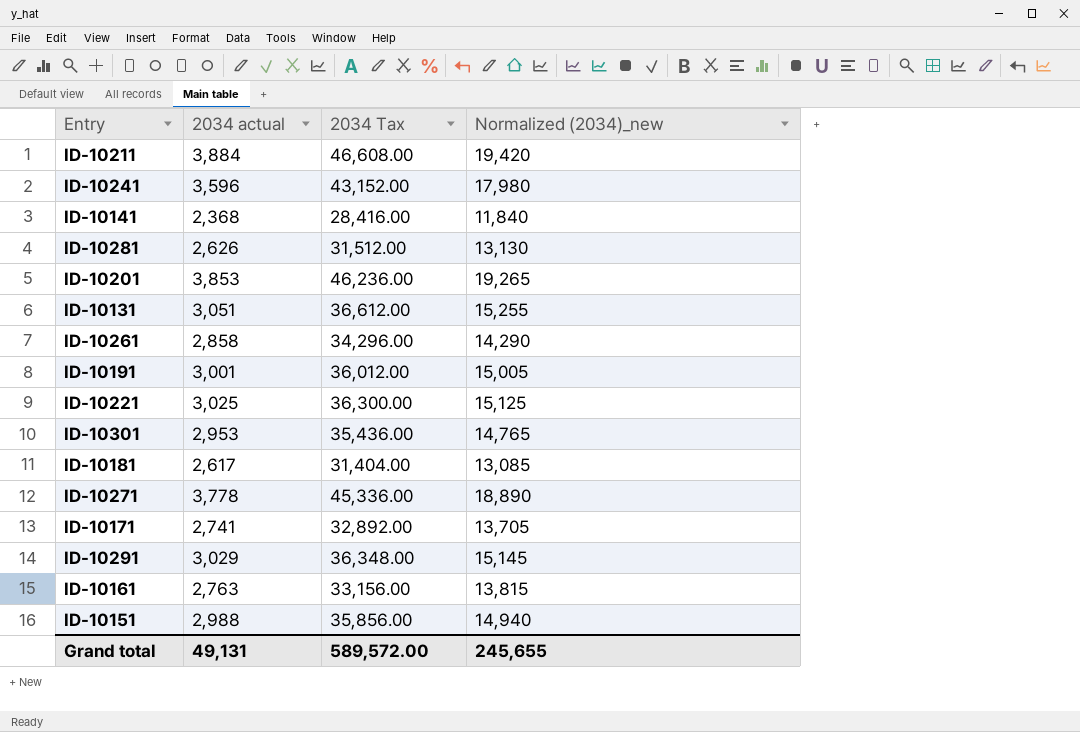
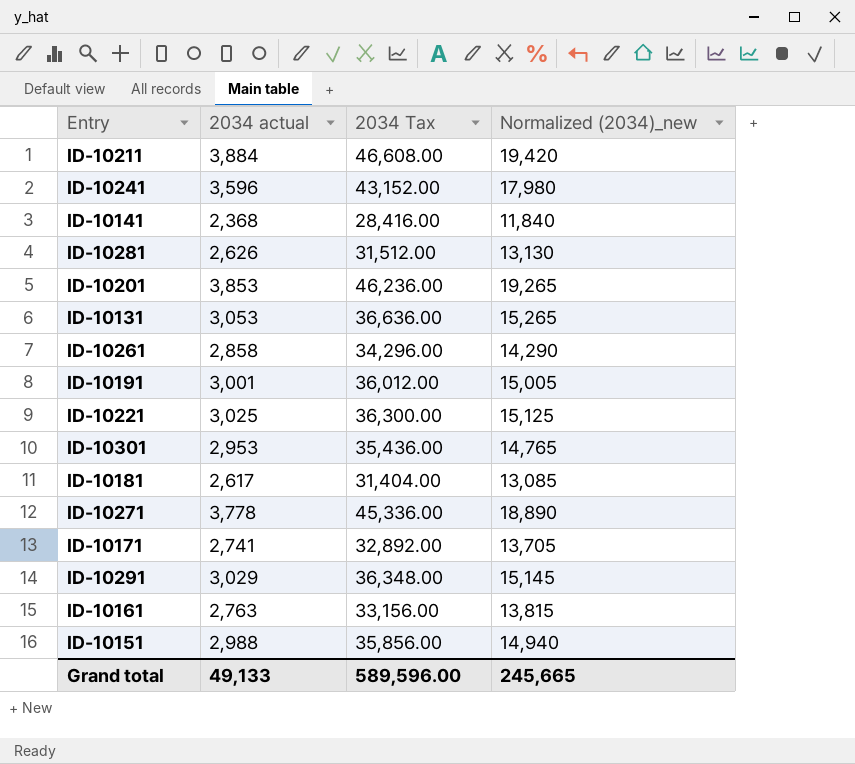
ID-10131 | 2034 actual: 3,051 -> 3,053
ID-10131 | 2034 Tax: 36,612.00 -> 36,636.00
ID-10131 | Normalized (2034)_new: 15,255 -> 15,265
Grand total | 2034 actual: 49,131 -> 49,133
Grand total | 2034 Tax: 589,572.00 -> 589,596.00
Grand total | Normalized (2034)_new: 245,655 -> 245,665

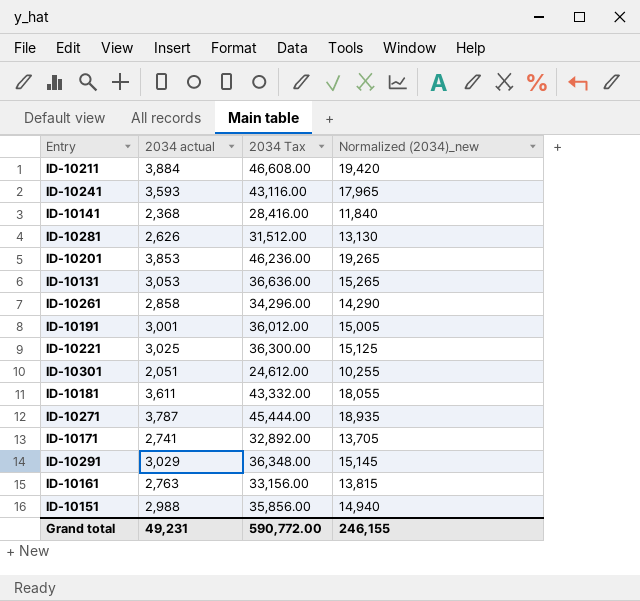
ID-10241 | 2034 actual: 3,596 -> 3,593
ID-10241 | 2034 Tax: 43,152.00 -> 43,116.00
ID-10241 | Normalized (2034)_new: 17,980 -> 17,965
ID-10301 | 2034 actual: 2,953 -> 2,051
ID-10301 | 2034 Tax: 35,436.00 -> 24,612.00
ID-10301 | Normalized (2034)_new: 14,765 -> 10,255
ID-10181 | 2034 actual: 2,617 -> 3,611
ID-10181 | 2034 Tax: 31,404.00 -> 43,332.00
ID-10181 | Normalized (2034)_new: 13,085 -> 18,055
ID-10271 | 2034 actual: 3,778 -> 3,787
ID-10271 | 2034 Tax: 45,336.00 -> 45,444.00
ID-10271 | Normalized (2034)_new: 18,890 -> 18,935
Grand total | 2034 actual: 49,133 -> 49,231
Grand total | 2034 Tax: 589,596.00 -> 590,772.00
Grand total | Normalized (2034)_new: 245,665 -> 246,155

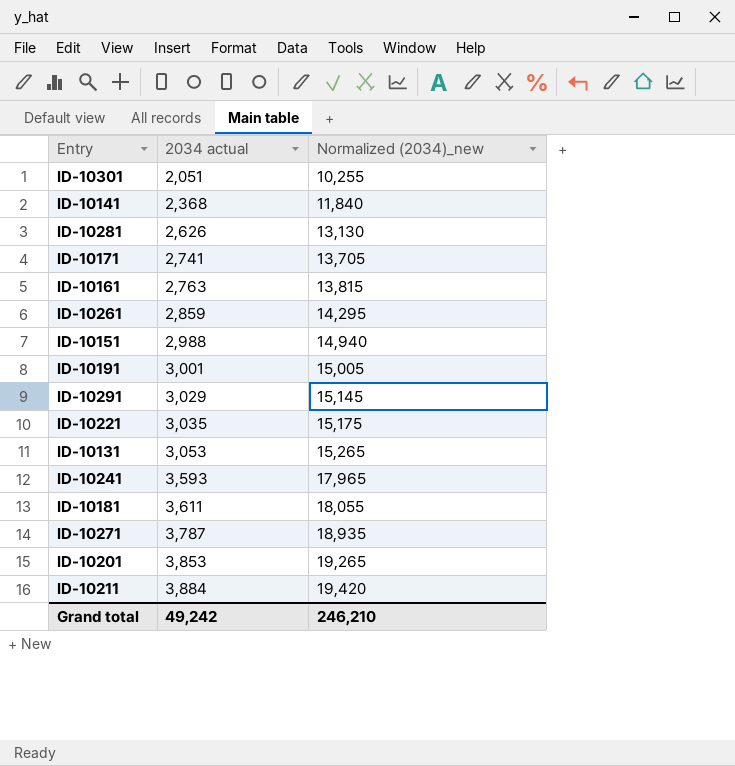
row order: none -> 2034 actual ascending
column 2034 Tax | formula: [2034 actual] * 12 -> none
ID-10261 | 2034 actual: 2,858 -> 2,859
ID-10261 | Normalized (2034)_new: 14,290 -> 14,295
ID-10221 | 2034 actual: 3,025 -> 3,035
ID-10221 | Normalized (2034)_new: 15,125 -> 15,175
Grand total | 2034 actual: 49,231 -> 49,242
Grand total | Normalized (2034)_new: 246,155 -> 246,210

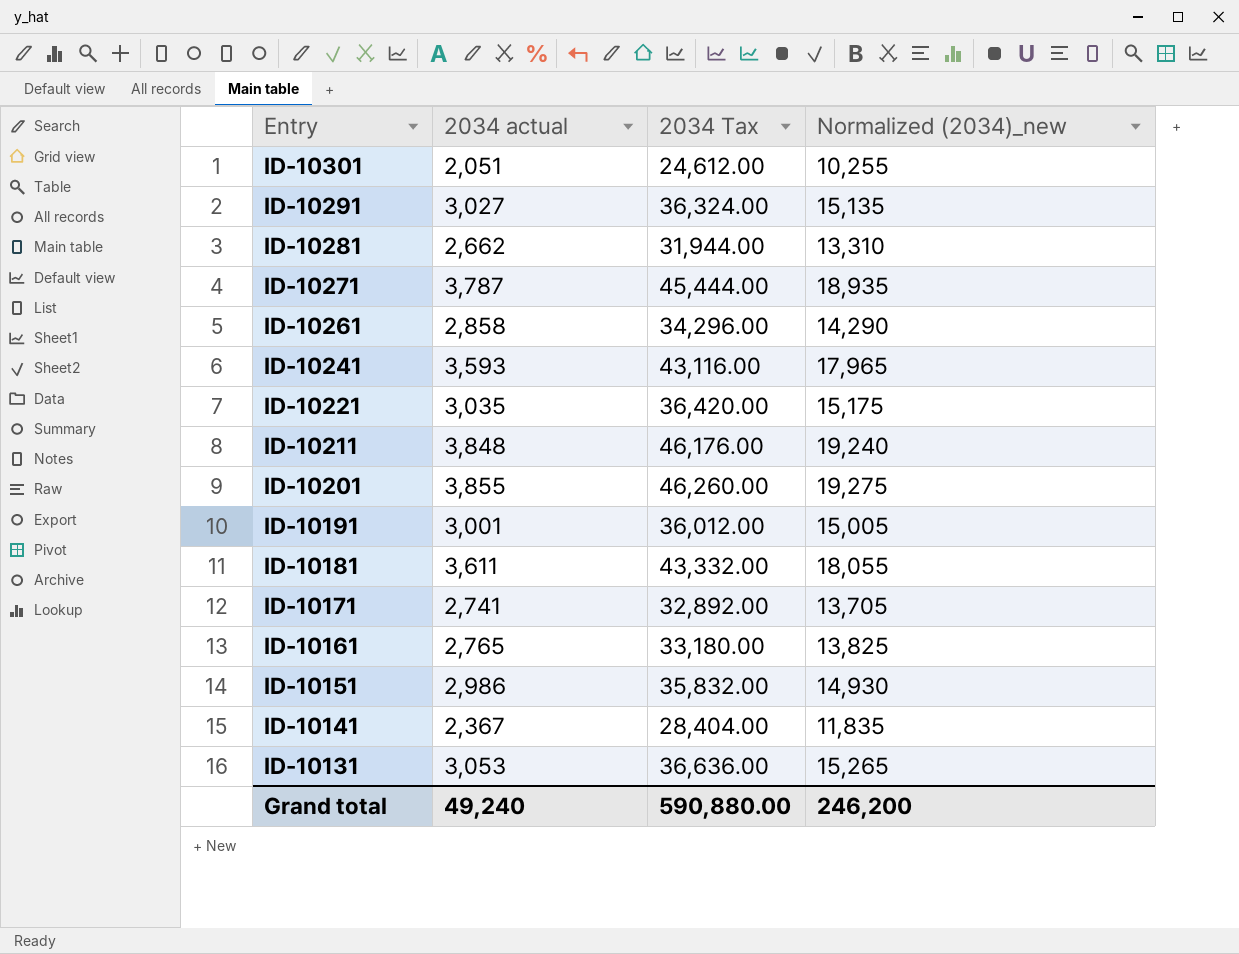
row order: 2034 actual ascending -> Entry descending
column 2034 Tax | formula: none -> [2034 actual] * 12
ID-10291 | 2034 actual: 3,029 -> 3,027
ID-10291 | Normalized (2034)_new: 15,145 -> 15,135
ID-10281 | 2034 actual: 2,626 -> 2,662
ID-10281 | Normalized (2034)_new: 13,130 -> 13,310
ID-10261 | 2034 actual: 2,859 -> 2,858
ID-10261 | Normalized (2034)_new: 14,295 -> 14,290
ID-10211 | 2034 actual: 3,884 -> 3,848
ID-10211 | Normalized (2034)_new: 19,420 -> 19,240
ID-10201 | 2034 actual: 3,853 -> 3,855
ID-10201 | Normalized (2034)_new: 19,265 -> 19,275
ID-10161 | 2034 actual: 2,763 -> 2,765
ID-10161 | Normalized (2034)_new: 13,815 -> 13,825
ID-10151 | 2034 actual: 2,988 -> 2,986
ID-10151 | Normalized (2034)_new: 14,940 -> 14,930
ID-10141 | 2034 actual: 2,368 -> 2,367
ID-10141 | Normalized (2034)_new: 11,840 -> 11,835
Grand total | 2034 actual: 49,242 -> 49,240
Grand total | Normalized (2034)_new: 246,210 -> 246,200

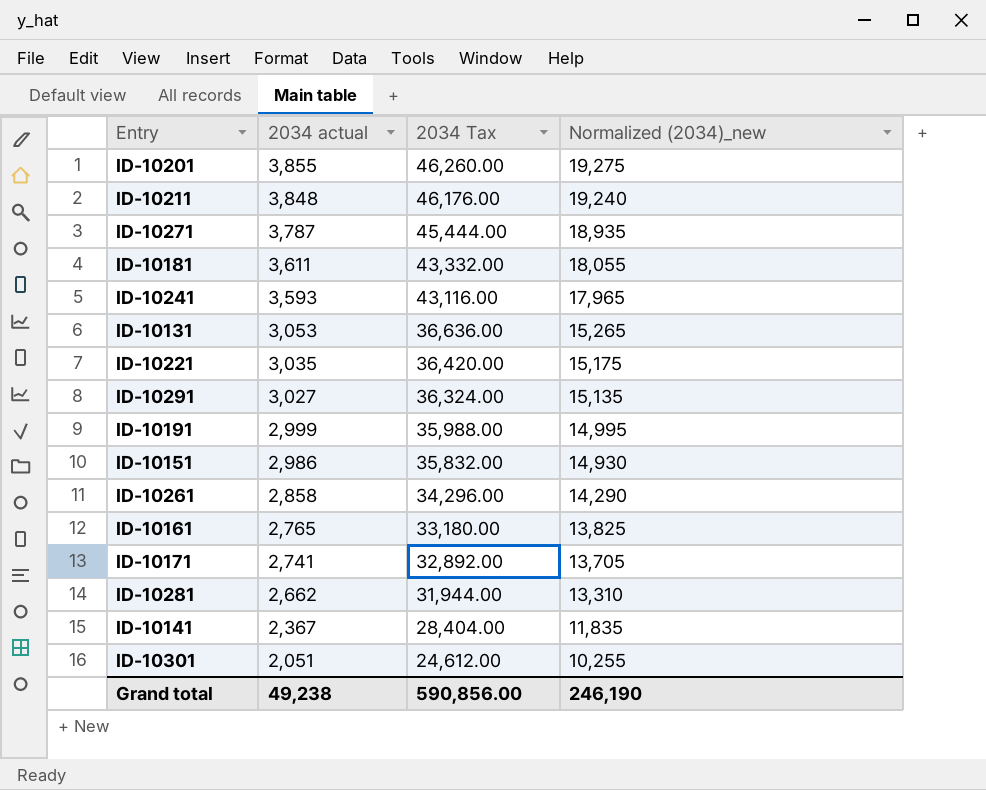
row order: Entry descending -> 2034 actual descending
ID-10191 | 2034 actual: 3,001 -> 2,999
ID-10191 | 2034 Tax: 36,012.00 -> 35,988.00
ID-10191 | Normalized (2034)_new: 15,005 -> 14,995
Grand total | 2034 actual: 49,240 -> 49,238
Grand total | 2034 Tax: 590,880.00 -> 590,856.00
Grand total | Normalized (2034)_new: 246,200 -> 246,190

